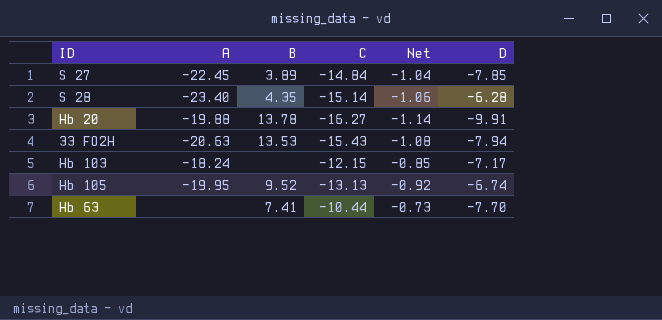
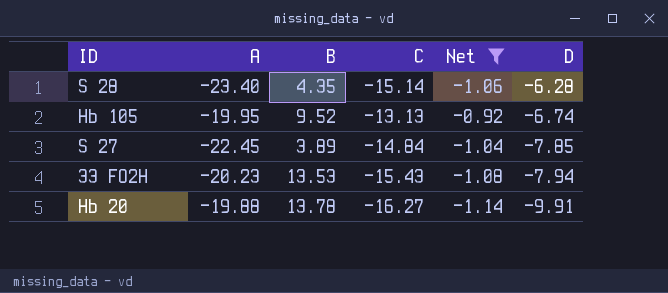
filter: none -> Net <= -0.92
row order: none -> D descending
33 FO2H | A: -20.63 -> -20.23

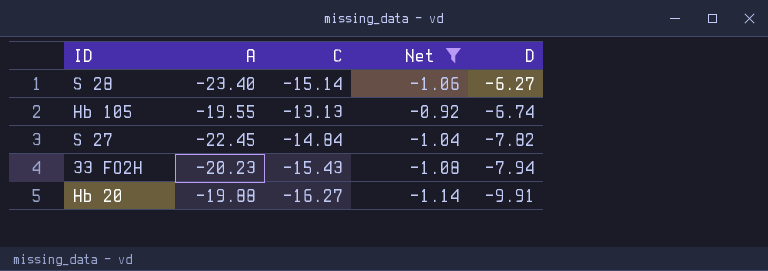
column B | position: 3 -> none
S 28 | D: -6.28 -> -6.27
Hb 105 | A: -19.95 -> -19.55
S 27 | D: -7.85 -> -7.82

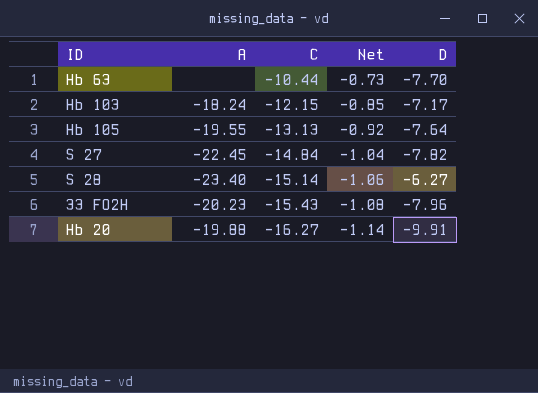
filter: Net <= -0.92 -> none
row order: D descending -> C descending
Hb 105 | D: -6.74 -> -7.64
33 FO2H | D: -7.94 -> -7.96

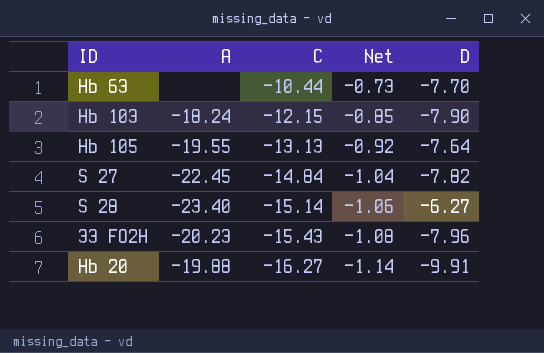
Hb 103 | D: -7.17 -> -7.90

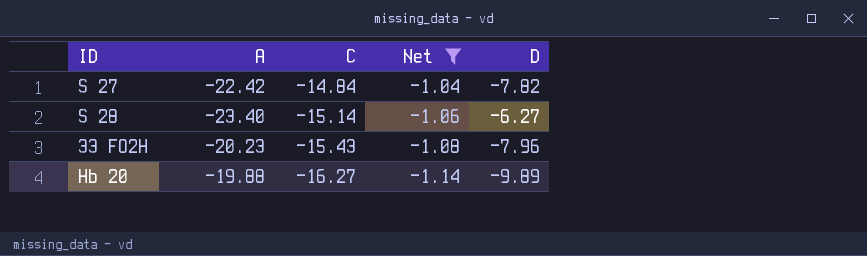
filter: none -> Net <= -1.04
S 27 | A: -22.45 -> -22.42
Hb 20 | D: -9.91 -> -9.89

